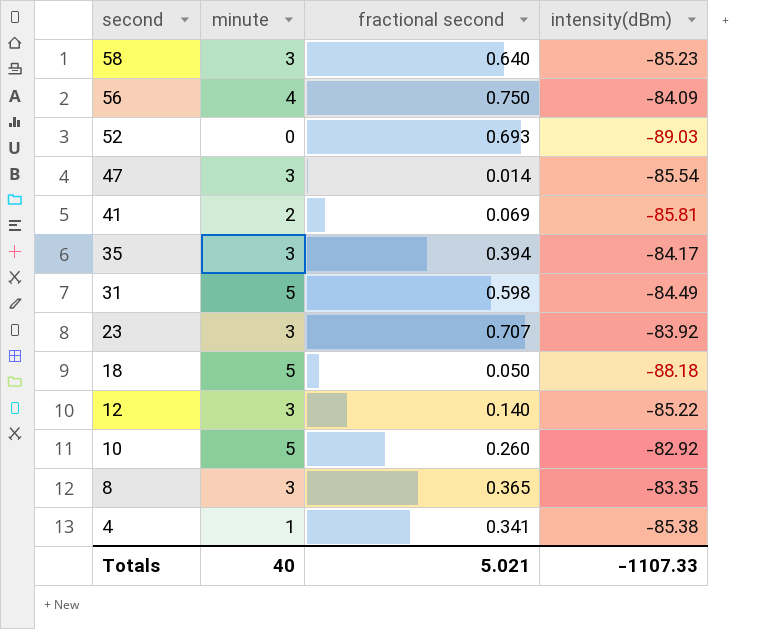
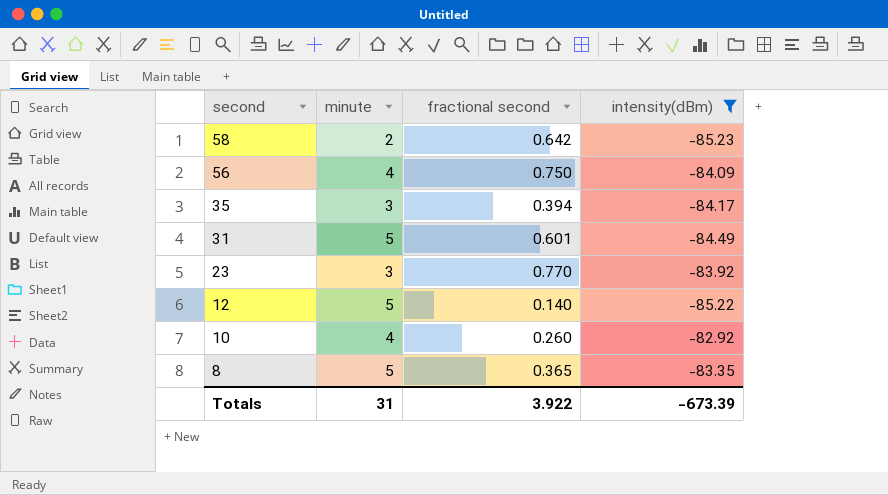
filter: none -> intensity(dBm) >= -85.23
58 | minute: 3 -> 2
58 | fractional second: 0.640 -> 0.642
31 | fractional second: 0.598 -> 0.601
23 | fractional second: 0.707 -> 0.770
12 | minute: 3 -> 5
10 | minute: 5 -> 4
8 | minute: 3 -> 5
Totals | minute: 40 -> 31
Totals | fractional second: 5.021 -> 3.922
Totals | intensity(dBm): -1107.33 -> -673.39

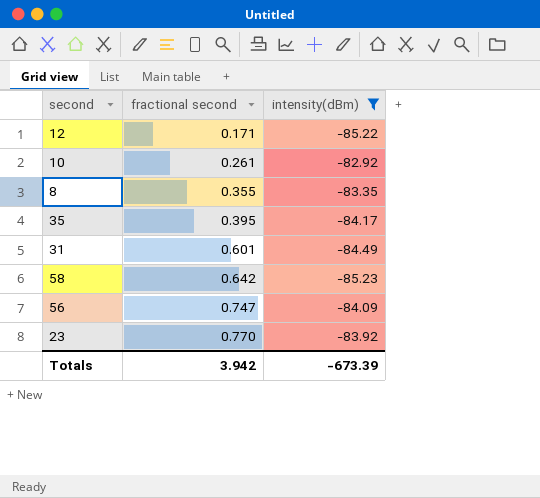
row order: second descending -> fractional second ascending
column minute | position: 2 -> none
12 | fractional second: 0.140 -> 0.171
10 | fractional second: 0.260 -> 0.261
8 | fractional second: 0.365 -> 0.355
35 | fractional second: 0.394 -> 0.395
56 | fractional second: 0.750 -> 0.747
Totals | fractional second: 3.922 -> 3.942

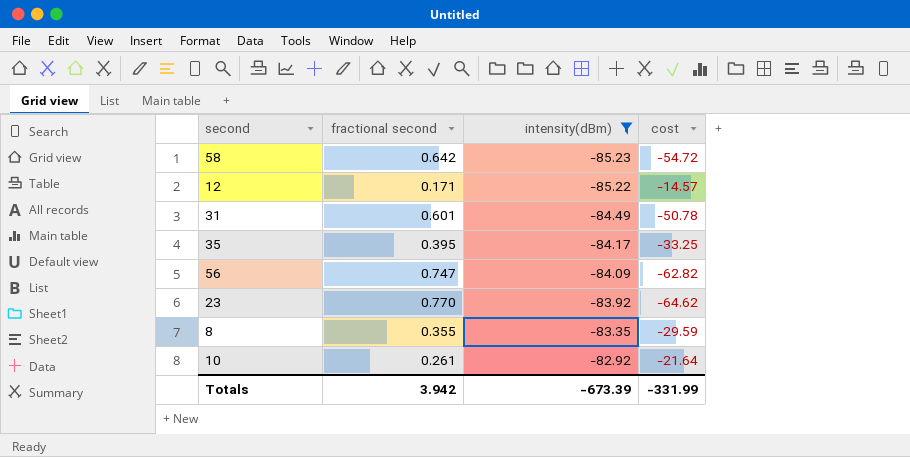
row order: fractional second ascending -> intensity(dBm) ascending
column cost | formula: none -> [fractional second] * [intensity(dBm)]

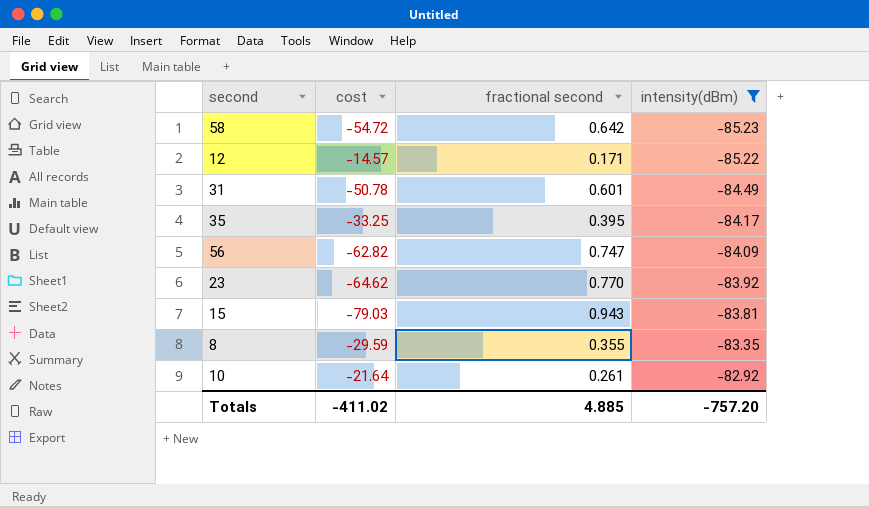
column cost | position: 4 -> 2
row 15: none -> -79.03 | 0.943 | -83.81
Totals | cost: -331.99 -> -411.02
Totals | fractional second: 3.942 -> 4.885
Totals | intensity(dBm): -673.39 -> -757.20

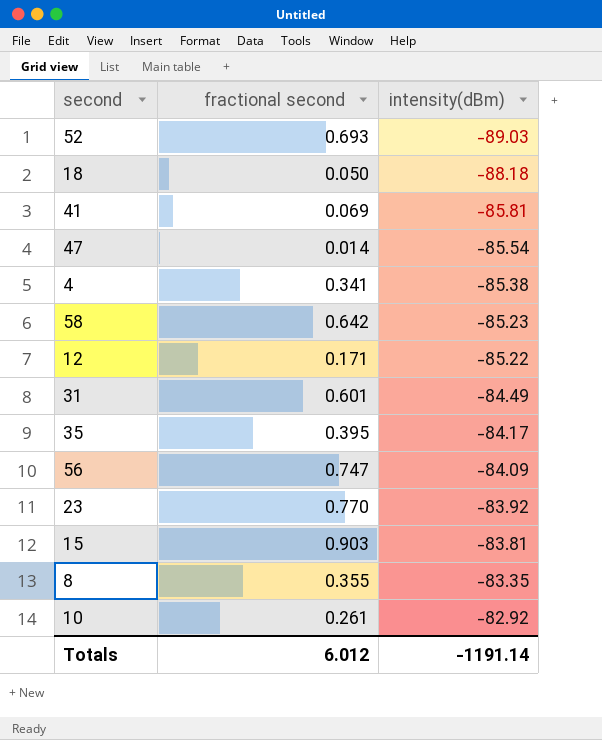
filter: intensity(dBm) >= -85.23 -> none
column cost | formula: [fractional second] * [intensity(dBm)] -> none
15 | fractional second: 0.943 -> 0.903
Totals | fractional second: 4.885 -> 6.012
Totals | intensity(dBm): -757.20 -> -1191.14

